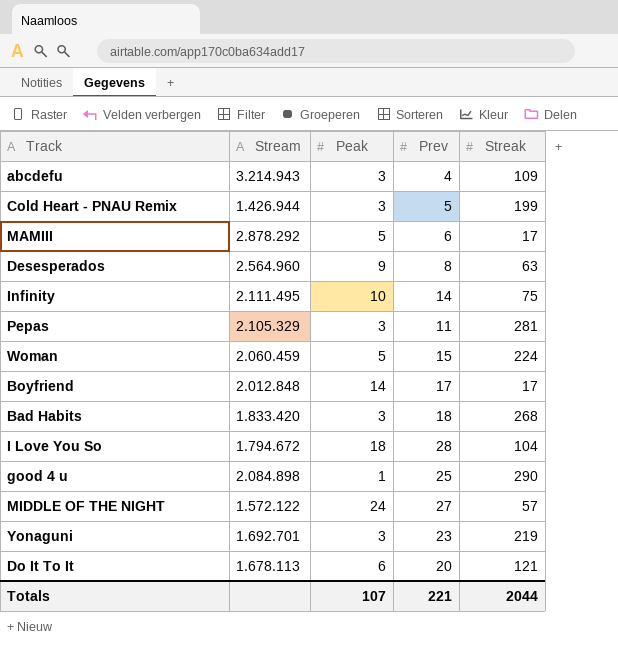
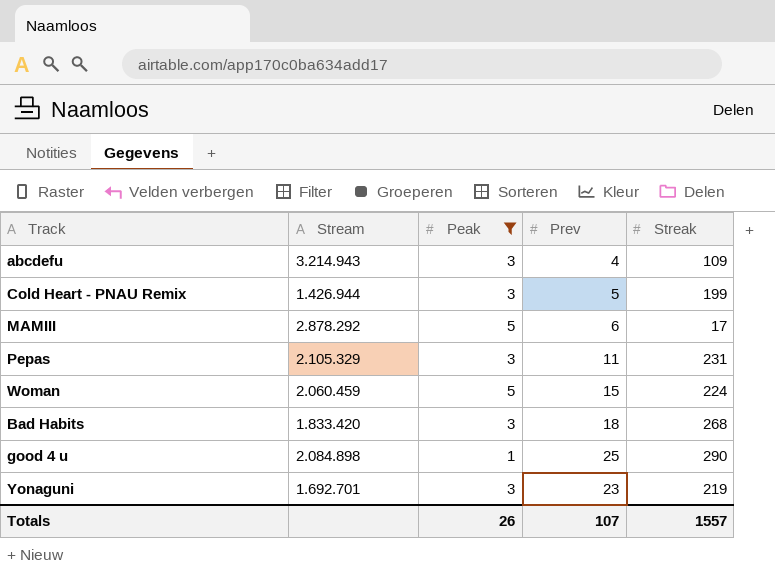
filter: none -> Peak <= 5
Pepas | Streak: 281 -> 231
Totals | Peak: 107 -> 26
Totals | Prev: 221 -> 107
Totals | Streak: 2044 -> 1557

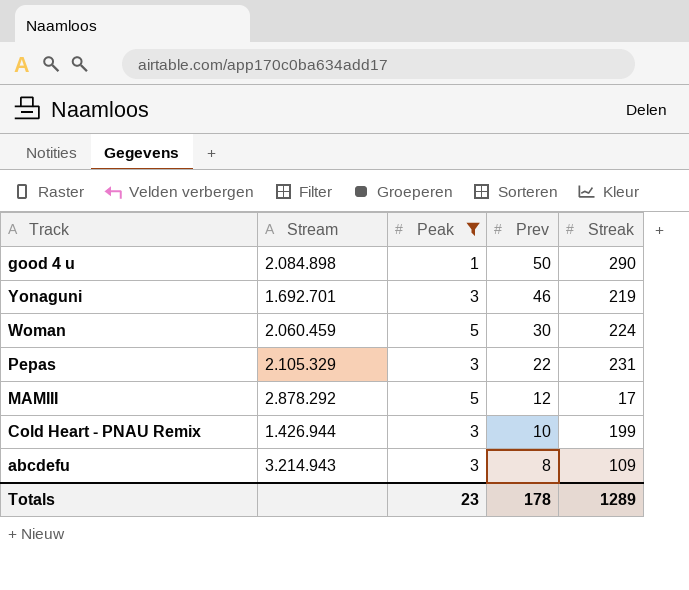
row order: none -> Prev descending
row Bad Habits: 1.833.420 | 3 | 18 | 268 -> none
good 4 u | Prev: 25 -> 50
Yonaguni | Prev: 23 -> 46
Woman | Prev: 15 -> 30
Pepas | Prev: 11 -> 22
MAMIII | Prev: 6 -> 12
Cold Heart - PNAU Remix | Prev: 5 -> 10
abcdefu | Prev: 4 -> 8
Totals | Peak: 26 -> 23
Totals | Prev: 107 -> 178
Totals | Streak: 1557 -> 1289

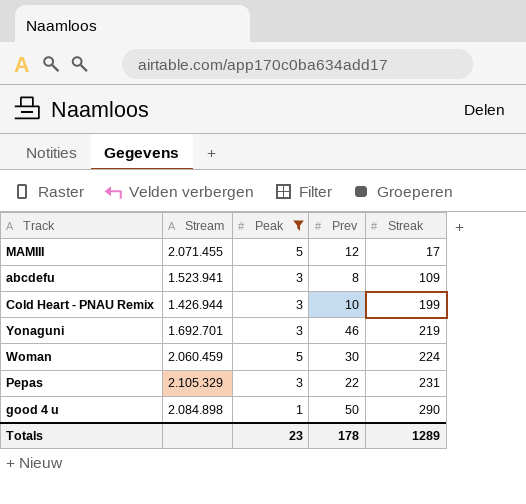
row order: Prev descending -> Streak ascending
MAMIII | Stream: 2.878.292 -> 2.071.455
abcdefu | Stream: 3.214.943 -> 1.523.941

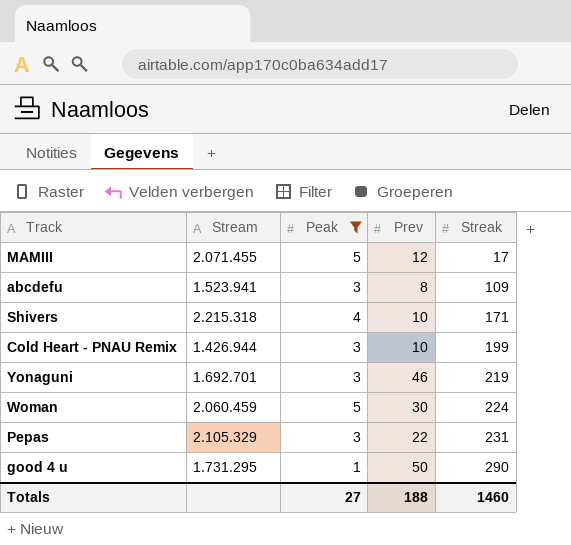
row Shivers: none -> 2.215.318 | 4 | 10 | 171
good 4 u | Stream: 2.084.898 -> 1.731.295
Totals | Peak: 23 -> 27
Totals | Prev: 178 -> 188
Totals | Streak: 1289 -> 1460

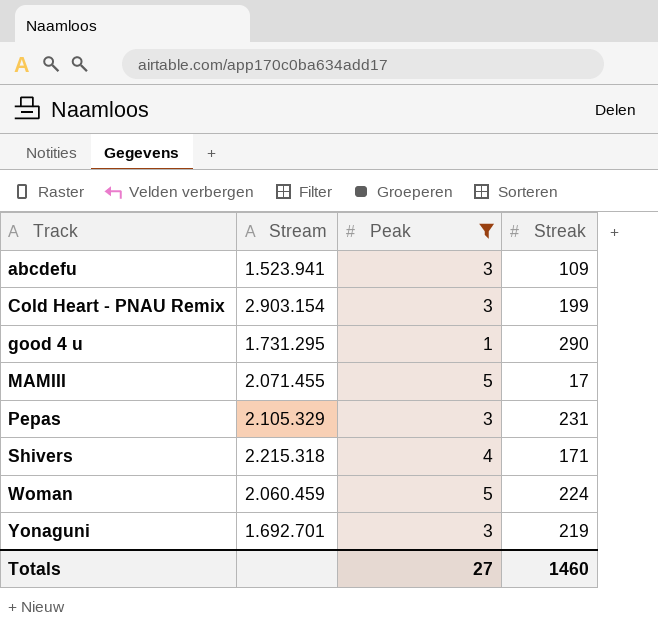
row order: Streak ascending -> Track ascending
column Prev | position: 4 -> none
Cold Heart - PNAU Remix | Stream: 1.426.944 -> 2.903.154

